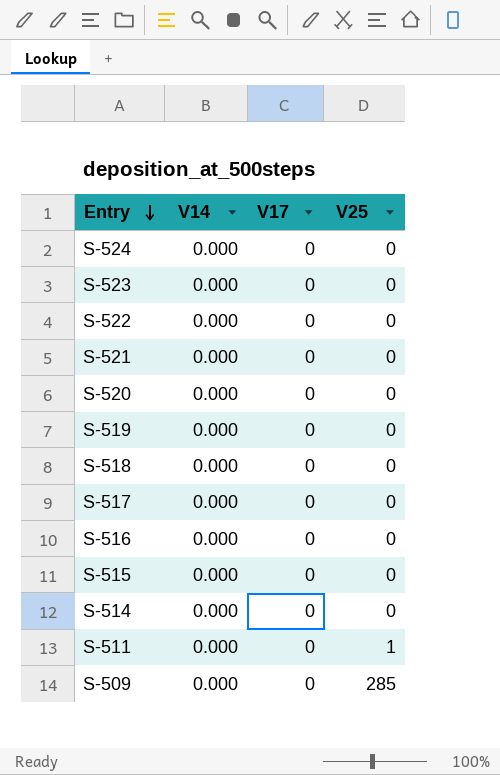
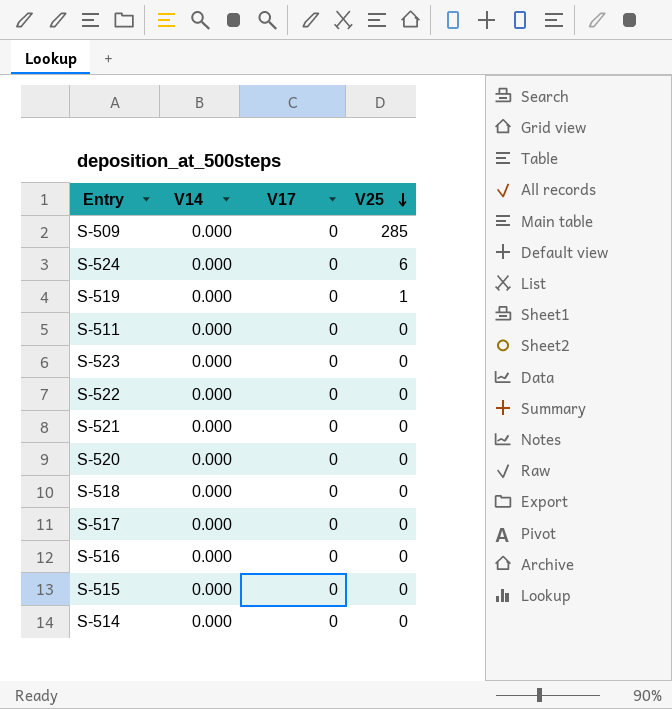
row order: Entry descending -> V25 descending
S-524 | V25: 0 -> 6
S-519 | V25: 0 -> 1
S-511 | V25: 1 -> 0

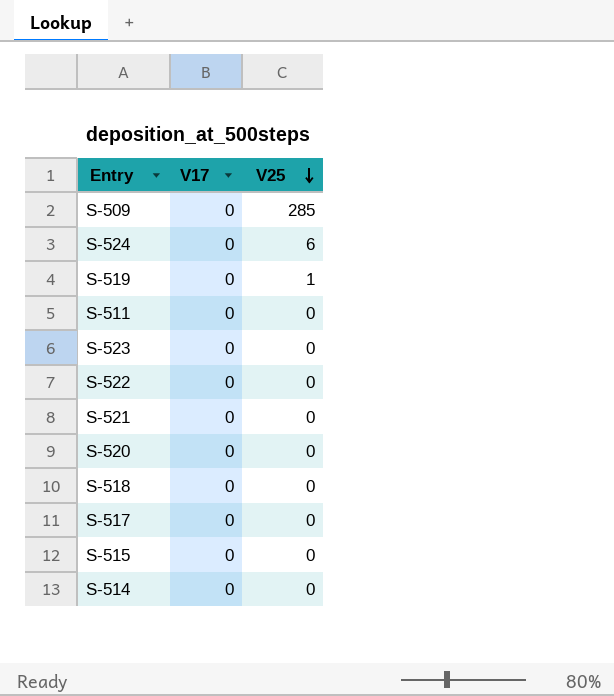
column V14 | position: 2 -> none
row S-516: 0.000 | 0 | 0 -> none

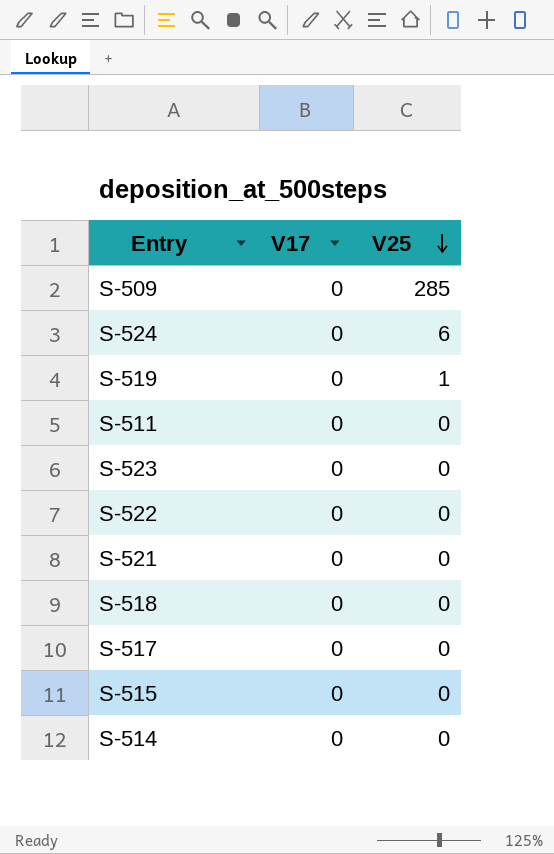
row S-520: 0 | 0 -> none

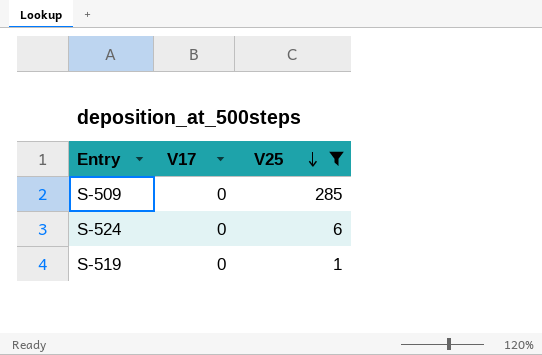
filter: none -> V25 != 0

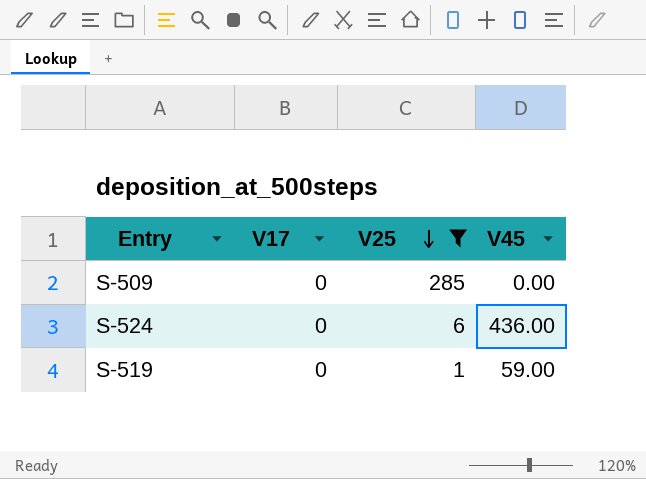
column V45 | position: none -> 4

